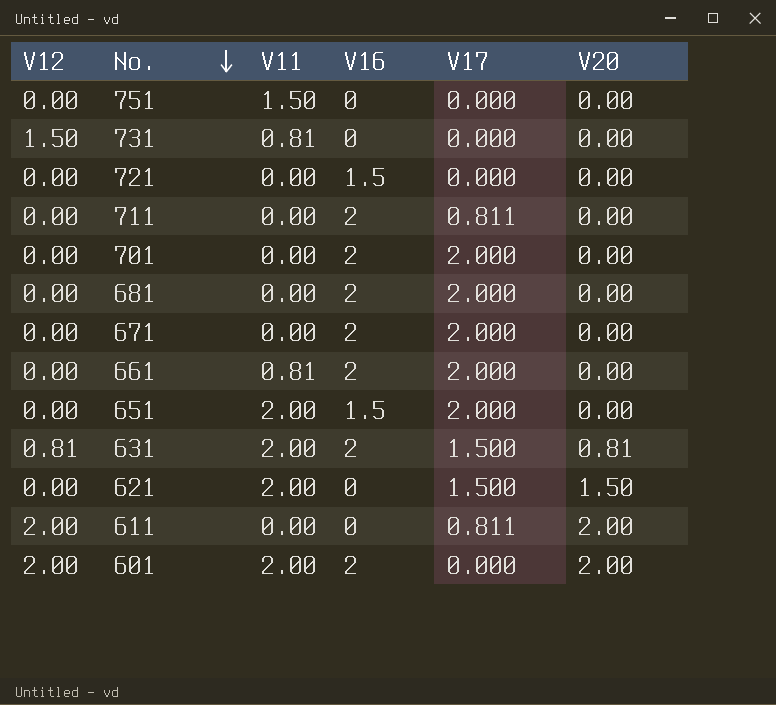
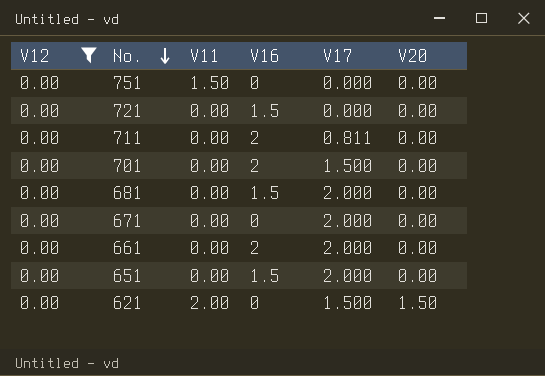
filter: none -> V12 = 0.00
701 | V17: 2.000 -> 1.500
681 | V16: 2 -> 1.5
671 | V16: 2 -> 0
661 | V11: 0.81 -> 0.00
651 | V11: 2.00 -> 0.00

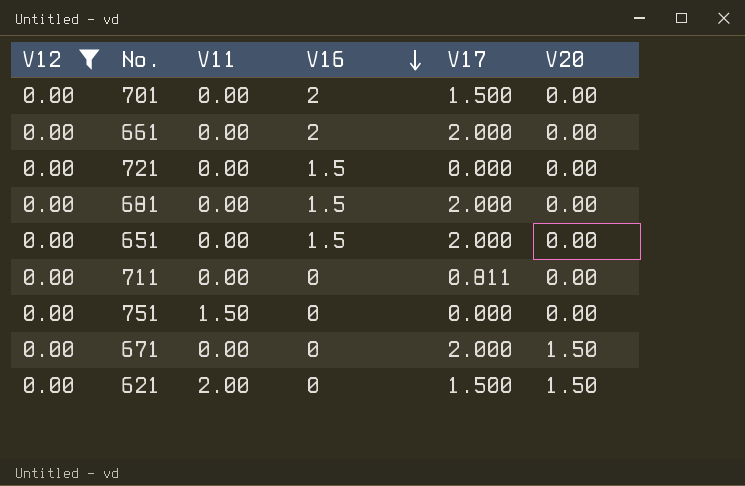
row order: No. descending -> V16 descending
711 | V16: 2 -> 0
671 | V20: 0.00 -> 1.50

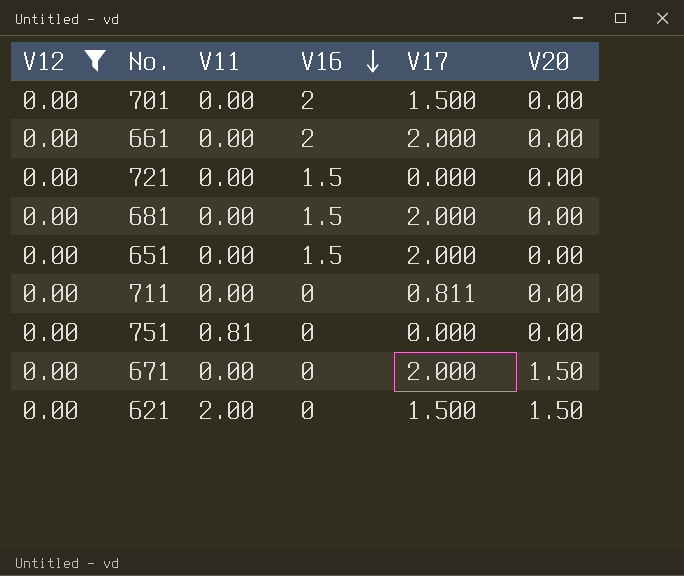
751 | V11: 1.50 -> 0.81

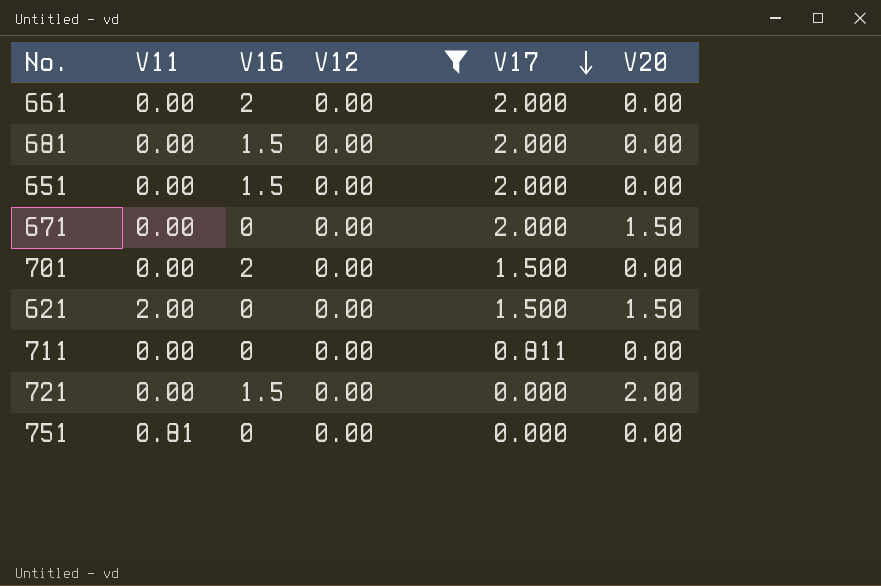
row order: V16 descending -> V17 descending
column V12 | position: 1 -> 4
721 | V20: 0.00 -> 2.00

